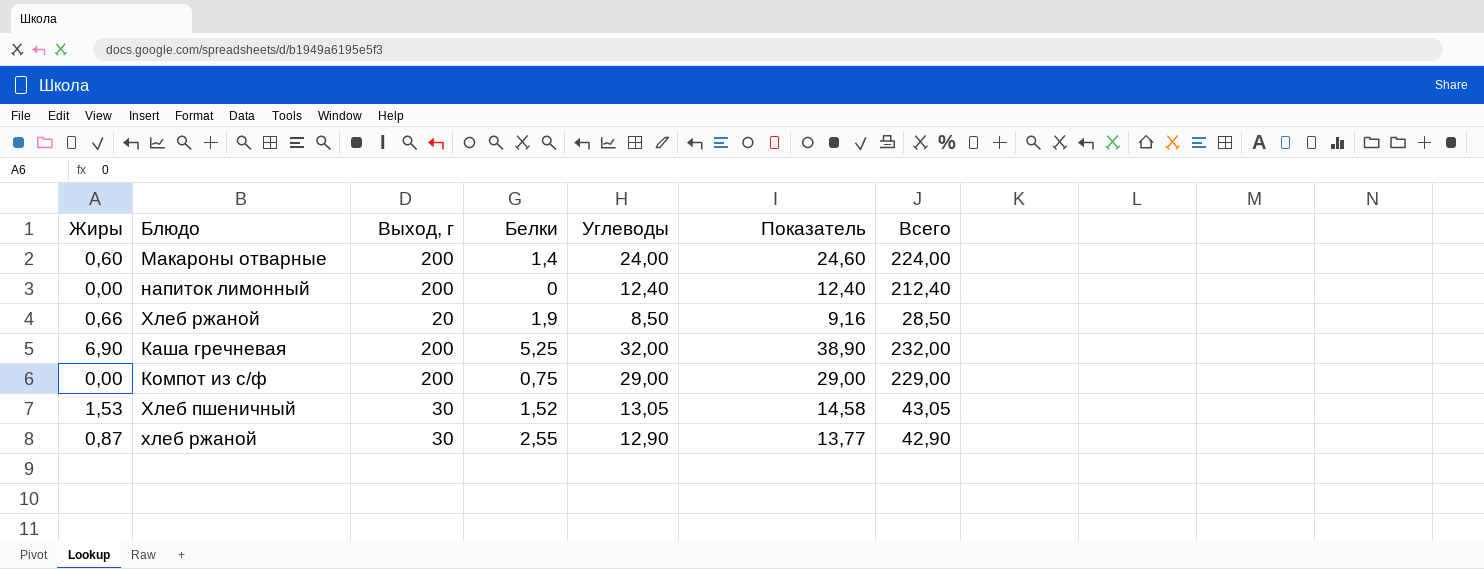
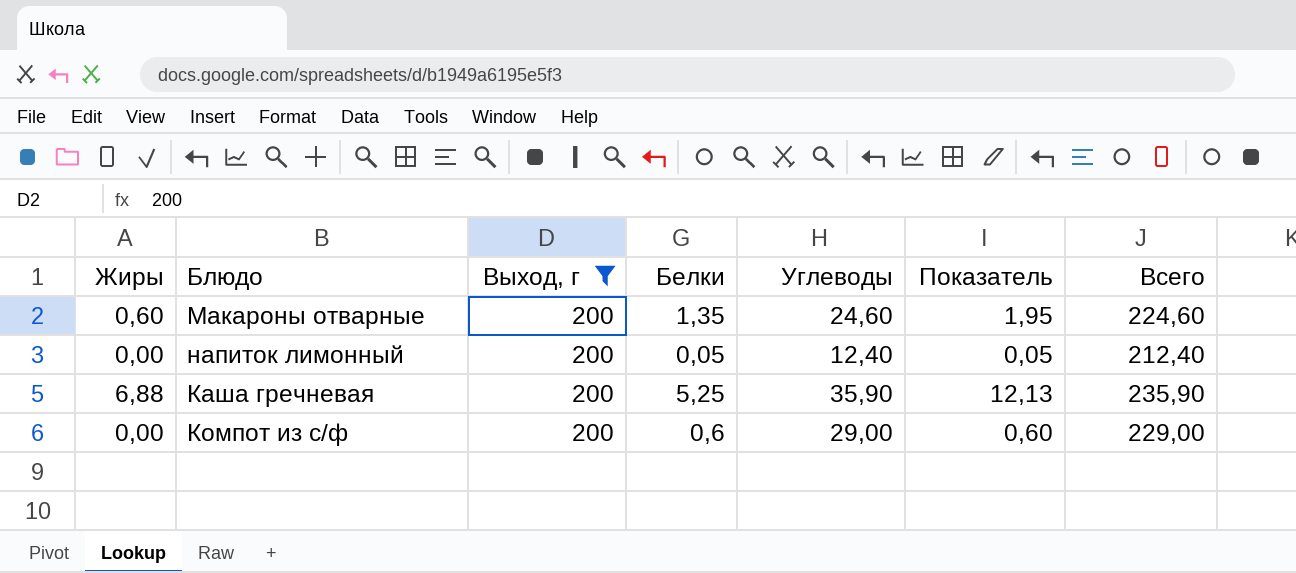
filter: none -> Выход, г = 200
column Показатель | formula: [Жиры] + [Углеводы] -> [Жиры] + [Белки]
Макароны отварные | Белки: 1,4 -> 1,35
Макароны отварные | Углеводы: 24,00 -> 24,60
Макароны отварные | Всего: 224,00 -> 224,60
напиток лимонный | Белки: 0 -> 0,05
Каша гречневая | Жиры: 6,90 -> 6,88
Каша гречневая | Углеводы: 32,00 -> 35,90
Каша гречневая | Всего: 232,00 -> 235,90
Компот из с/ф | Белки: 0,75 -> 0,6

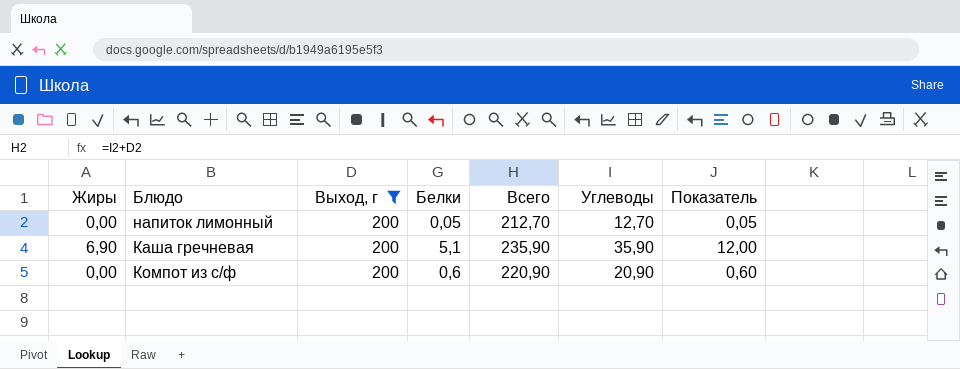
column Всего | position: 7 -> 5
row Макароны отварные: 0,60 | 200 | 1,35 | 24,60 | 1,95 | 224,60 -> none
напиток лимонный | Всего: 212,40 -> 212,70
напиток лимонный | Углеводы: 12,40 -> 12,70
Каша гречневая | Жиры: 6,88 -> 6,90
Каша гречневая | Белки: 5,25 -> 5,1
Каша гречневая | Показатель: 12,13 -> 12,00
Компот из с/ф | Всего: 229,00 -> 220,90
Компот из с/ф | Углеводы: 29,00 -> 20,90

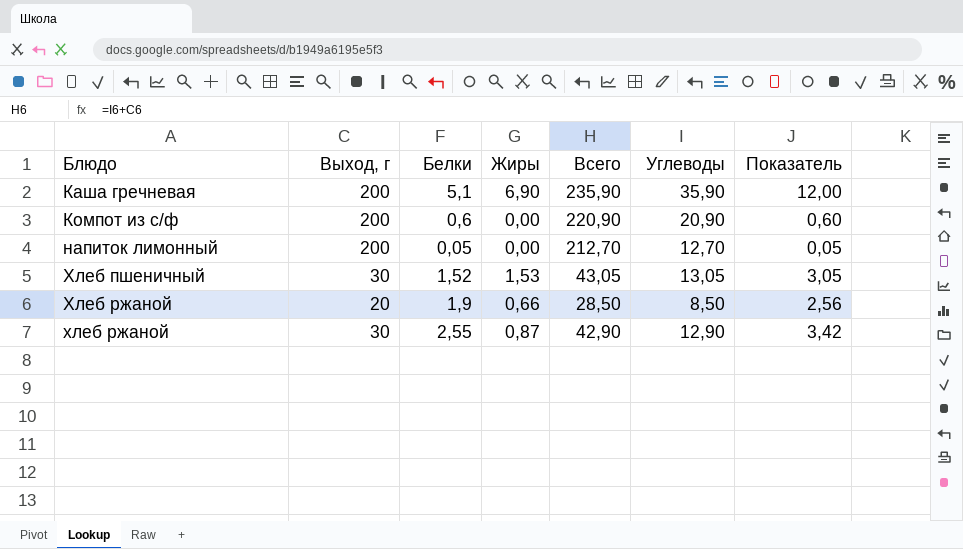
filter: Выход, г = 200 -> none
row order: none -> Блюдо ascending
column Жиры | position: 1 -> 4

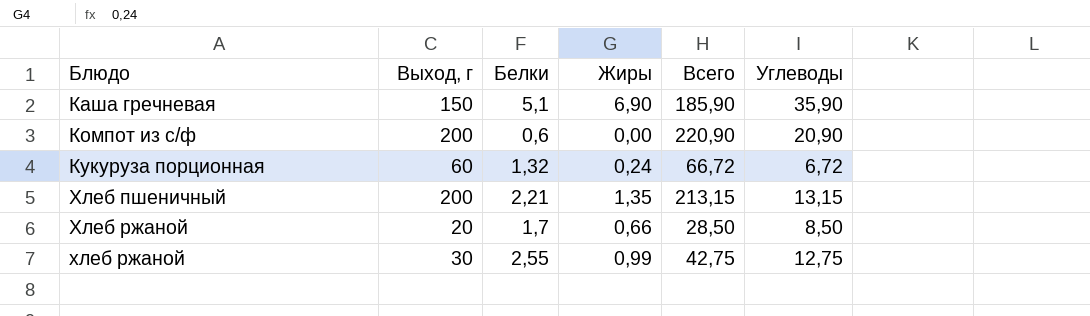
column Показатель | formula: [Белки] + [Жиры] -> none
row напиток лимонный: 200 | 0,05 | 0,00 | 212,70 | 12,70 | 0,05 -> none
Каша гречневая | Выход, г: 200 -> 150
Каша гречневая | Всего: 235,90 -> 185,90
row Кукуруза порционная: none -> 60 | 1,32 | 0,24 | 66,72 | 6,72
Хлеб пшеничный | Выход, г: 30 -> 200
Хлеб пшеничный | Белки: 1,52 -> 2,21
Хлеб пшеничный | Жиры: 1,53 -> 1,35
Хлеб пшеничный | Всего: 43,05 -> 213,15
Хлеб пшеничный | Углеводы: 13,05 -> 13,15
Хлеб ржаной | Белки: 1,9 -> 1,7
хлеб ржаной | Жиры: 0,87 -> 0,99
хлеб ржаной | Всего: 42,90 -> 42,75
хлеб ржаной | Углеводы: 12,90 -> 12,75

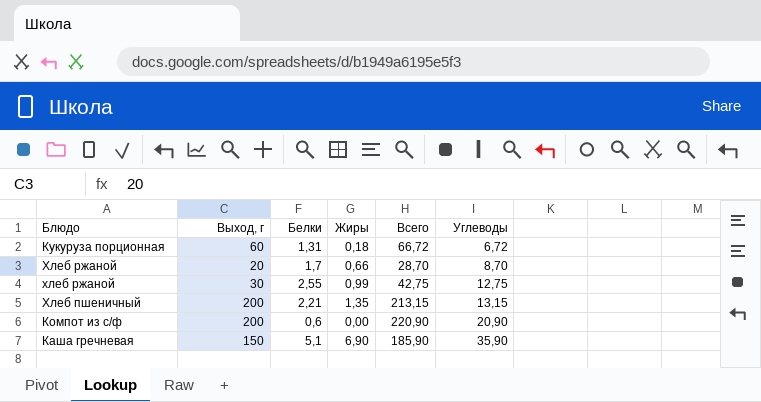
row order: Блюдо ascending -> Углеводы ascending
Кукуруза порционная | Белки: 1,32 -> 1,31
Кукуруза порционная | Жиры: 0,24 -> 0,18
Хлеб ржаной | Всего: 28,50 -> 28,70
Хлеб ржаной | Углеводы: 8,50 -> 8,70

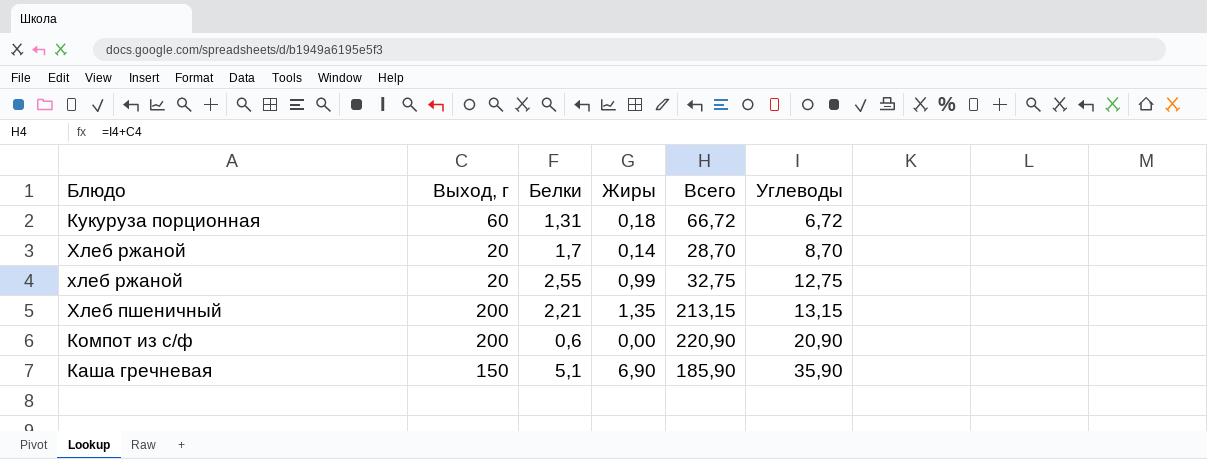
Хлеб ржаной | Жиры: 0,66 -> 0,14
хлеб ржаной | Выход, г: 30 -> 20
хлеб ржаной | Всего: 42,75 -> 32,75

